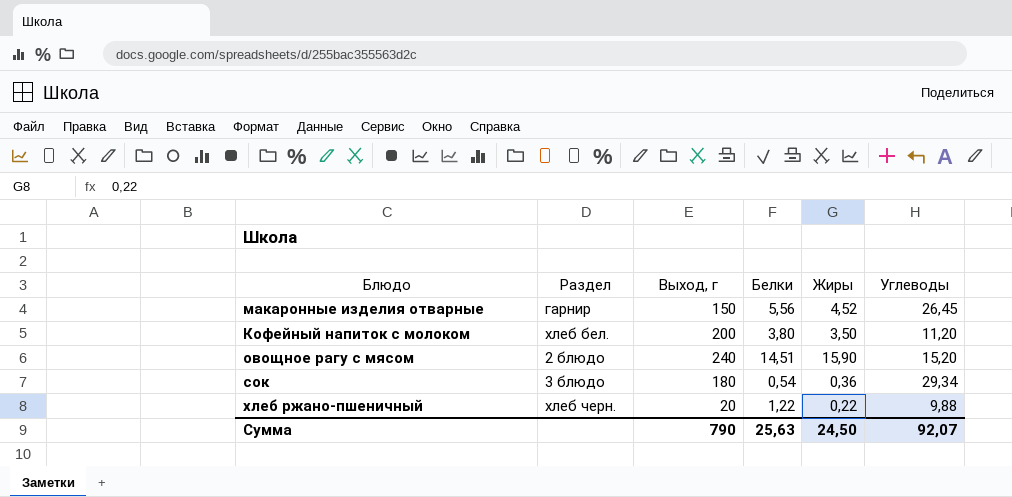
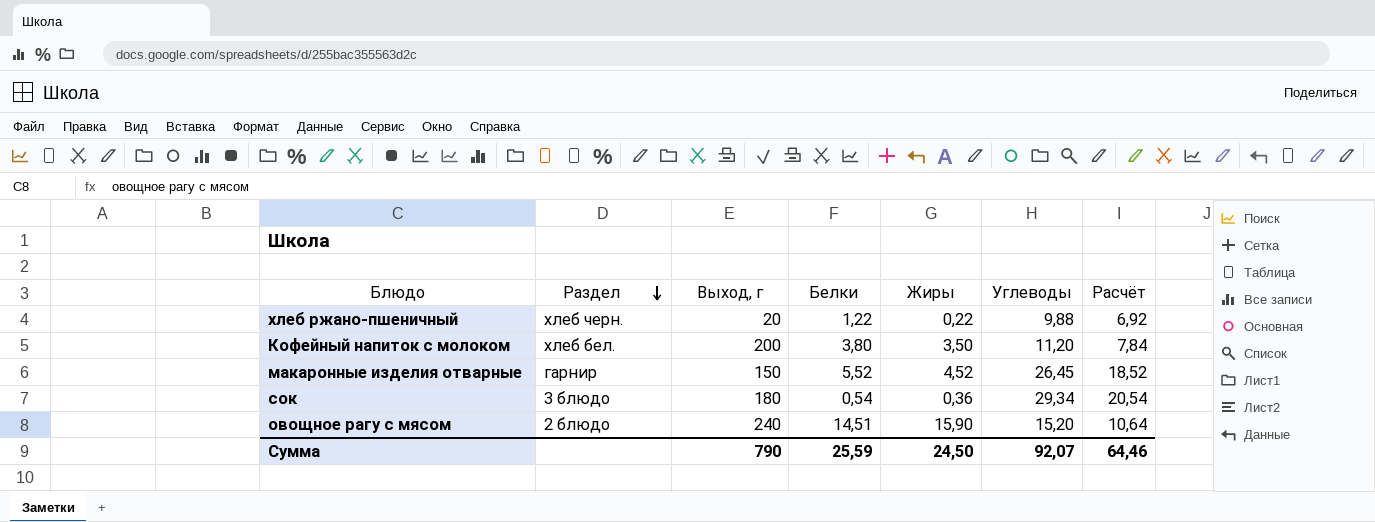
row order: none -> Раздел descending
column Расчёт | formula: none -> [Углеводы] * 0,7
макаронные изделия отварные | Белки: 5,56 -> 5,52
Сумма | Белки: 25,63 -> 25,59

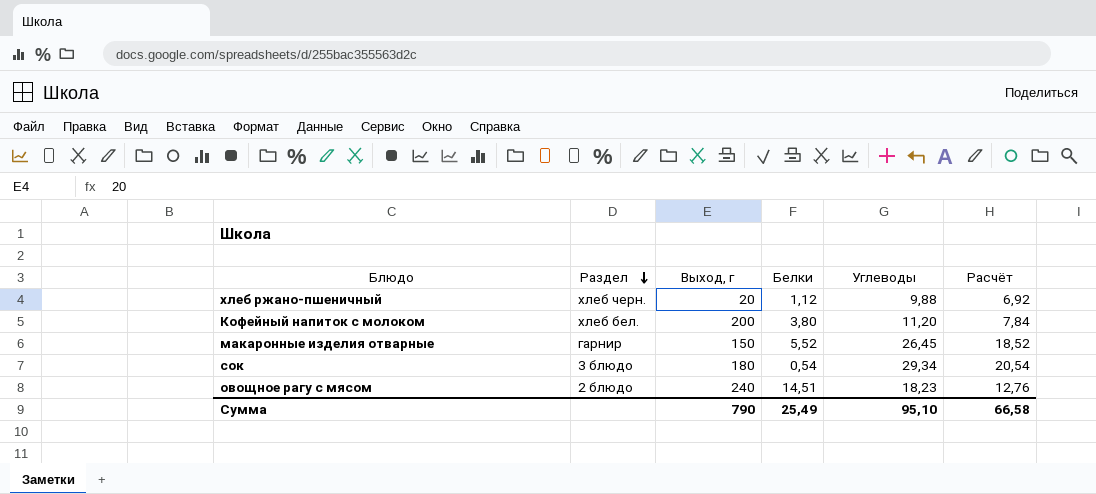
column Жиры | position: 5 -> none
хлеб ржано-пшеничный | Белки: 1,22 -> 1,12
овощное рагу с мясом | Углеводы: 15,20 -> 18,23
овощное рагу с мясом | Расчёт: 10,64 -> 12,76
Сумма | Белки: 25,59 -> 25,49
Сумма | Углеводы: 92,07 -> 95,10
Сумма | Расчёт: 64,46 -> 66,58

